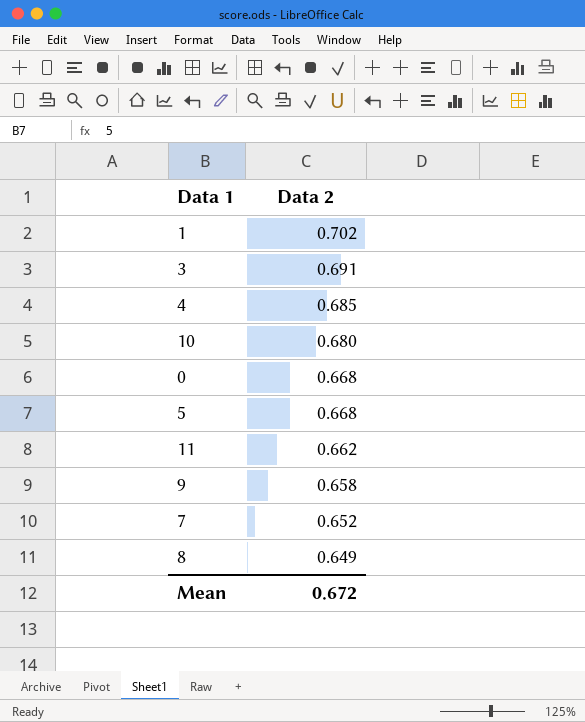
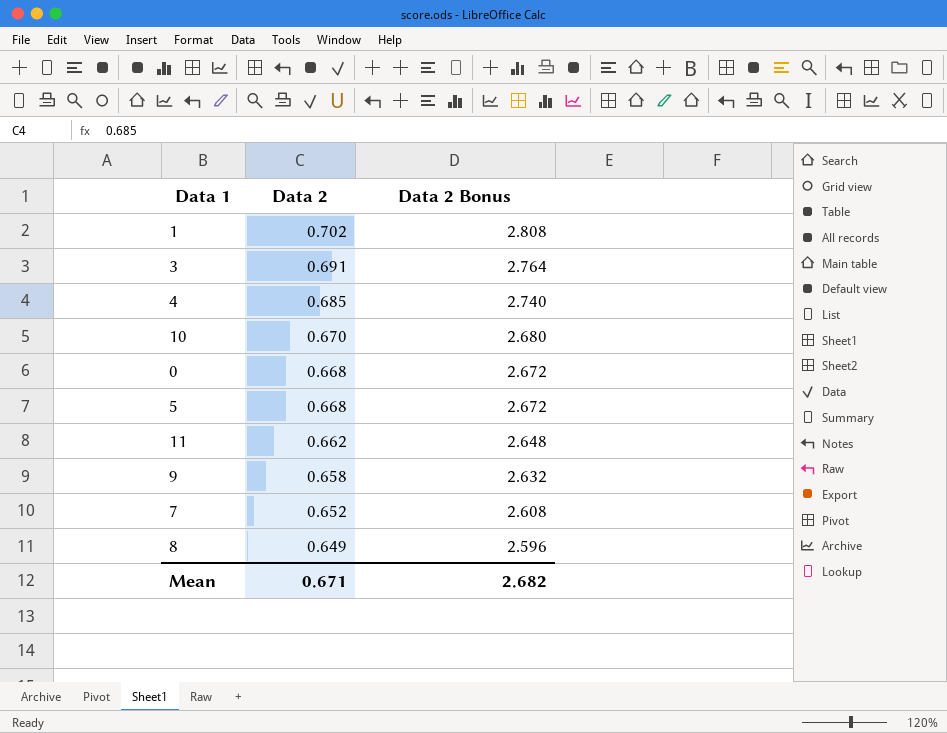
column Data 2 Bonus | formula: none -> [Data 2] * 4
10 | Data 2: 0.680 -> 0.670
Mean | Data 2: 0.672 -> 0.671

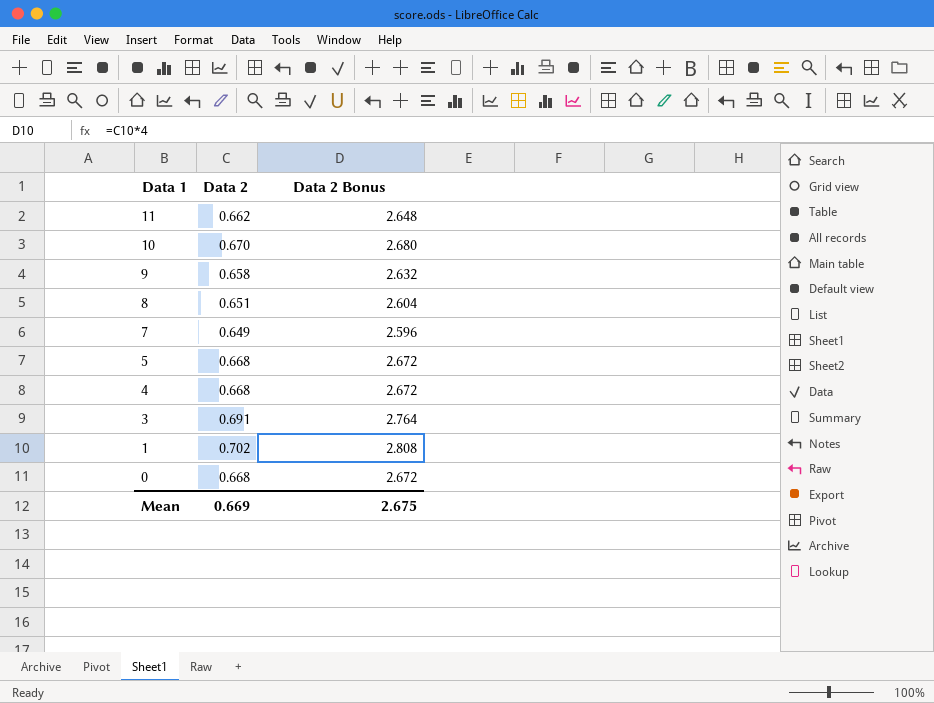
row order: Data 2 descending -> Data 1 descending
8 | Data 2: 0.649 -> 0.651
8 | Data 2 Bonus: 2.596 -> 2.604
7 | Data 2: 0.652 -> 0.649
7 | Data 2 Bonus: 2.608 -> 2.596
4 | Data 2: 0.685 -> 0.668
4 | Data 2 Bonus: 2.740 -> 2.672
Mean | Data 2: 0.671 -> 0.669
Mean | Data 2 Bonus: 2.682 -> 2.675

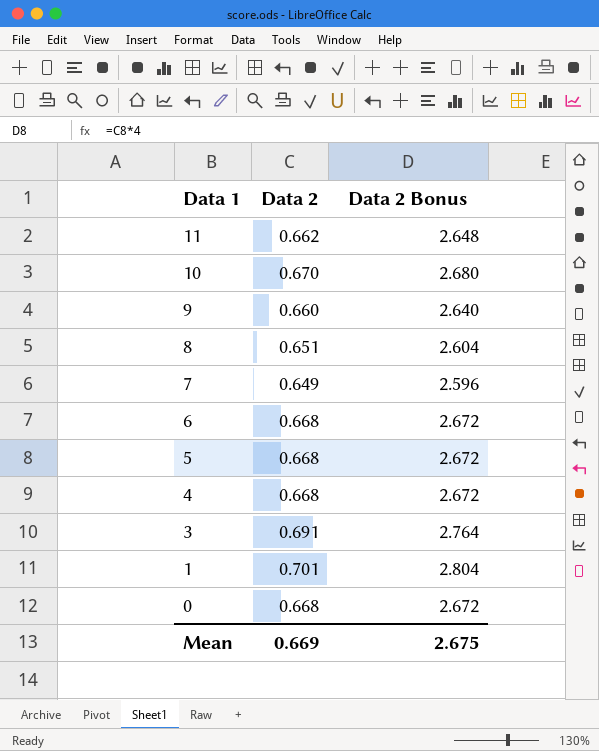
9 | Data 2: 0.658 -> 0.660
9 | Data 2 Bonus: 2.632 -> 2.640
row 6: none -> 0.668 | 2.672
1 | Data 2: 0.702 -> 0.701
1 | Data 2 Bonus: 2.808 -> 2.804

